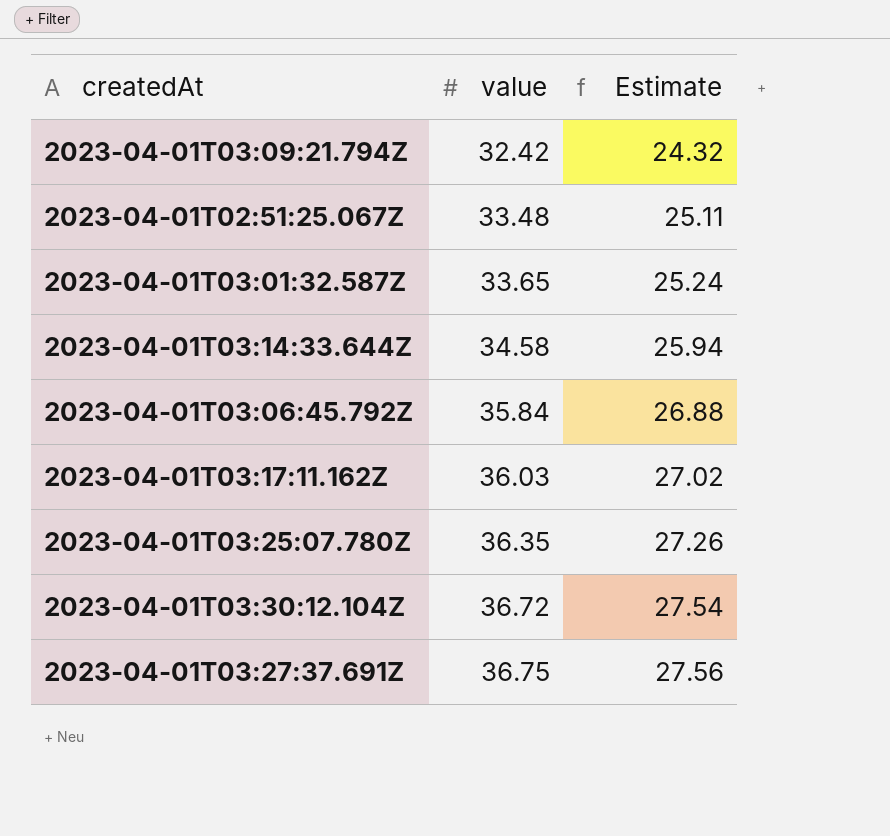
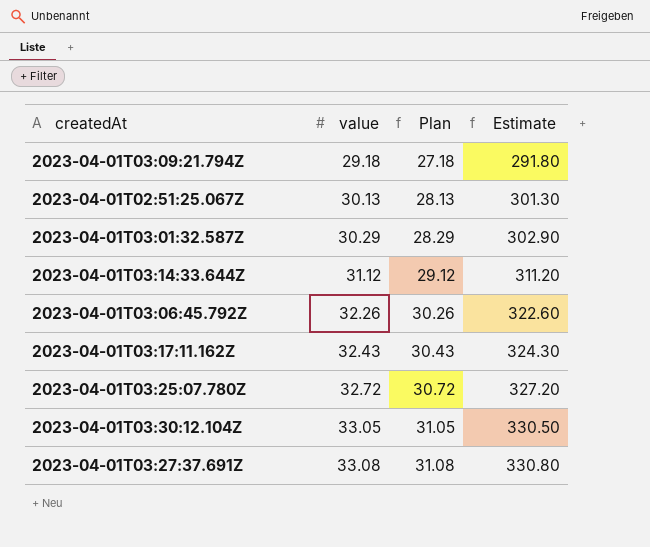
column Plan | formula: none -> [value] - 2
column Estimate | formula: [value] * 0.75 -> [value] * 10
2023-04-01T03:09:21.794Z | value: 32.42 -> 29.18
2023-04-01T02:51:25.067Z | value: 33.48 -> 30.13
2023-04-01T03:01:32.587Z | value: 33.65 -> 30.29
2023-04-01T03:14:33.644Z | value: 34.58 -> 31.12
2023-04-01T03:06:45.792Z | value: 35.84 -> 32.26
2023-04-01T03:17:11.162Z | value: 36.03 -> 32.43
2023-04-01T03:25:07.780Z | value: 36.35 -> 32.72
2023-04-01T03:30:12.104Z | value: 36.72 -> 33.05
2023-04-01T03:27:37.691Z | value: 36.75 -> 33.08

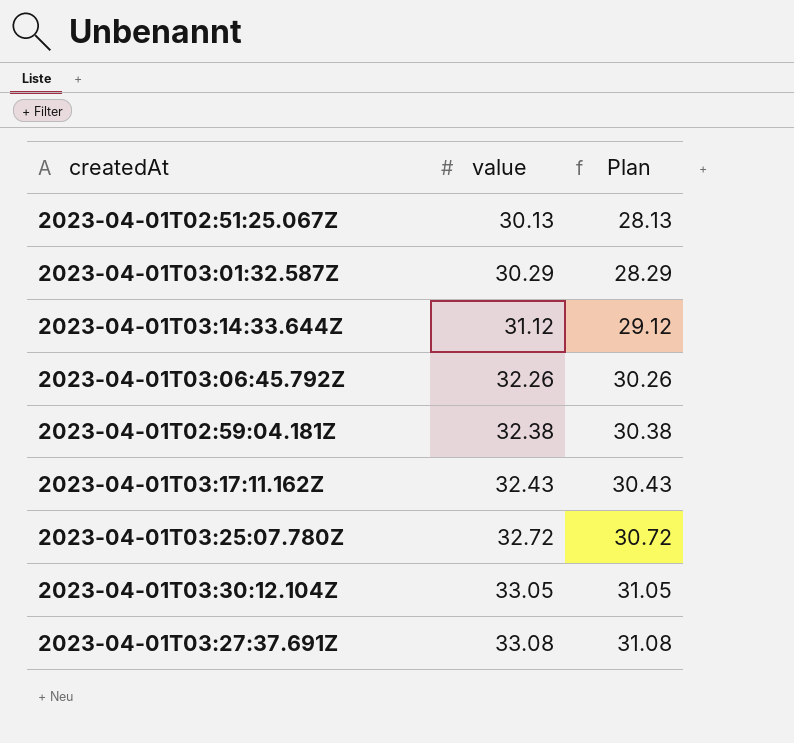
column Estimate | formula: [value] * 10 -> none
row 2023-04-01T03:09:21.794Z: 29.18 | 27.18 | 291.80 -> none
row 2023-04-01T02:59:04.181Z: none -> 32.38 | 30.38

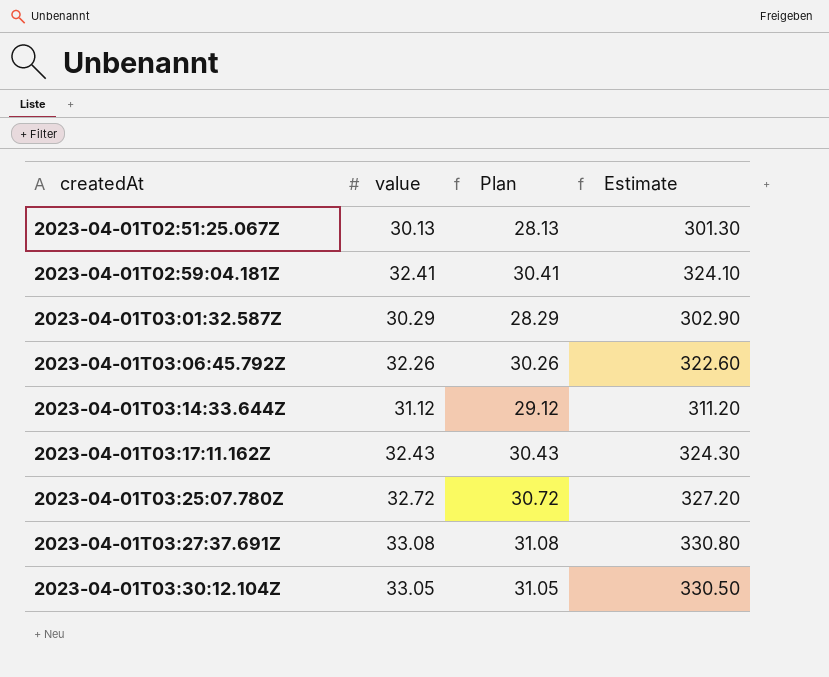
row order: value ascending -> createdAt ascending
column Estimate | formula: none -> [value] * 10
2023-04-01T02:59:04.181Z | value: 32.38 -> 32.41
2023-04-01T02:59:04.181Z | Plan: 30.38 -> 30.41

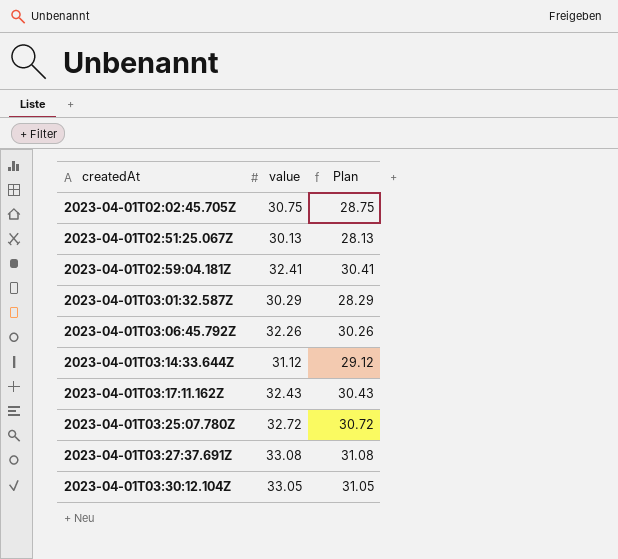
column Estimate | formula: [value] * 10 -> none
row 2023-04-01T02:02:45.705Z: none -> 30.75 | 28.75

